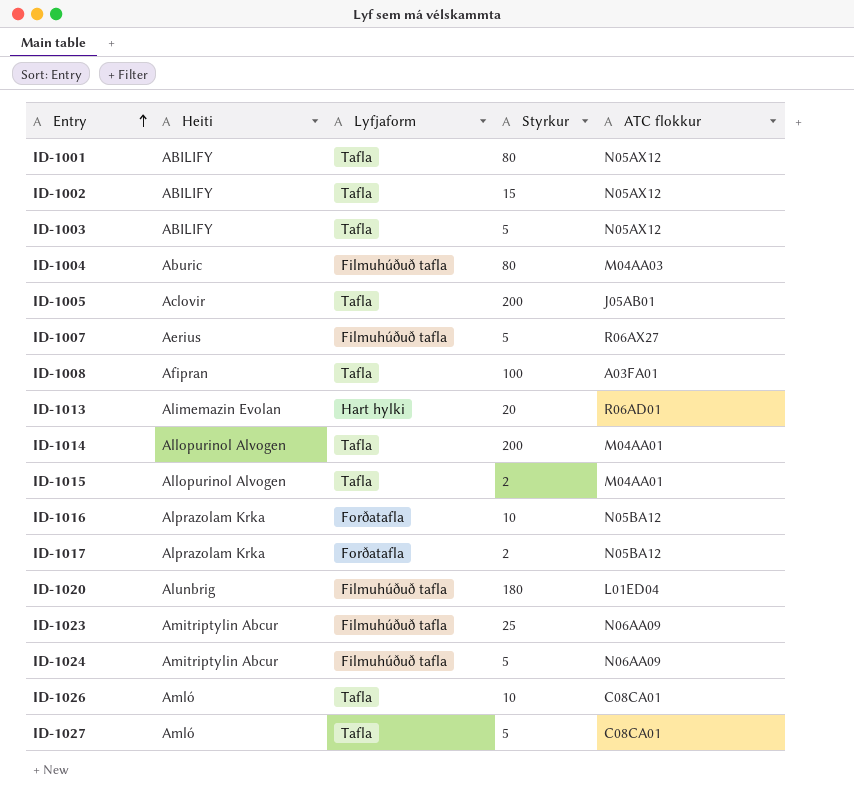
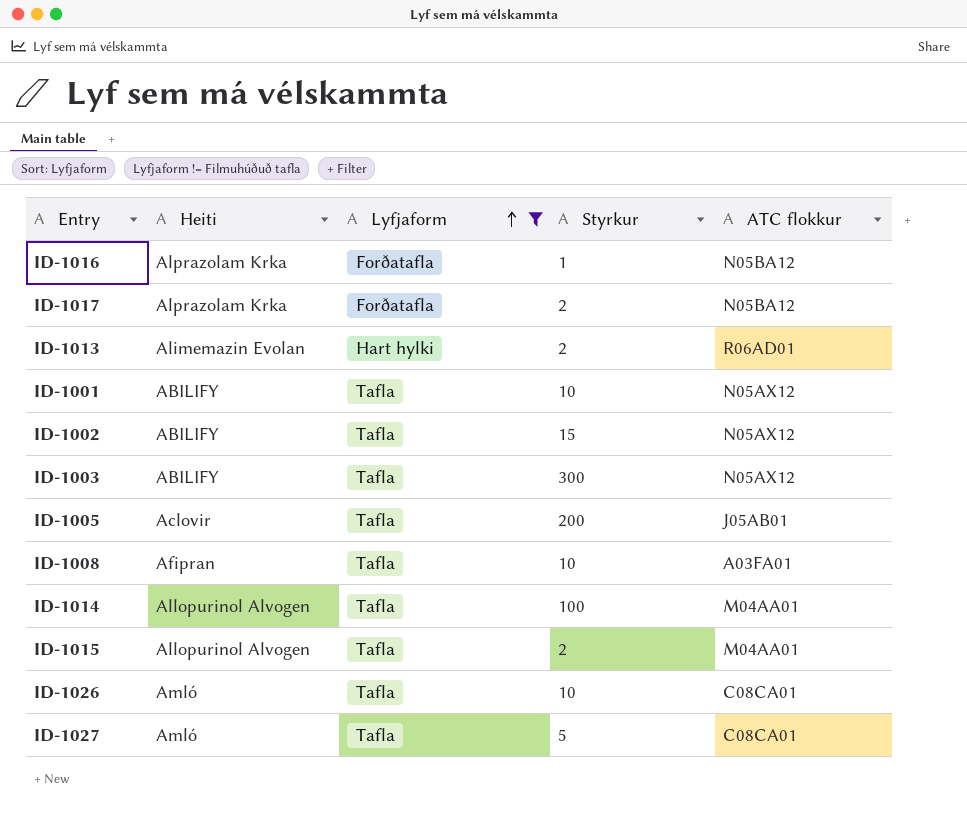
filter: none -> Lyfjaform != Filmuhúðuð tafla
row order: Entry ascending -> Lyfjaform ascending
ID-1016 | Styrkur: 10 -> 1
ID-1013 | Styrkur: 20 -> 2
ID-1001 | Styrkur: 80 -> 10
ID-1003 | Styrkur: 5 -> 300
ID-1008 | Styrkur: 100 -> 10
ID-1014 | Styrkur: 200 -> 100

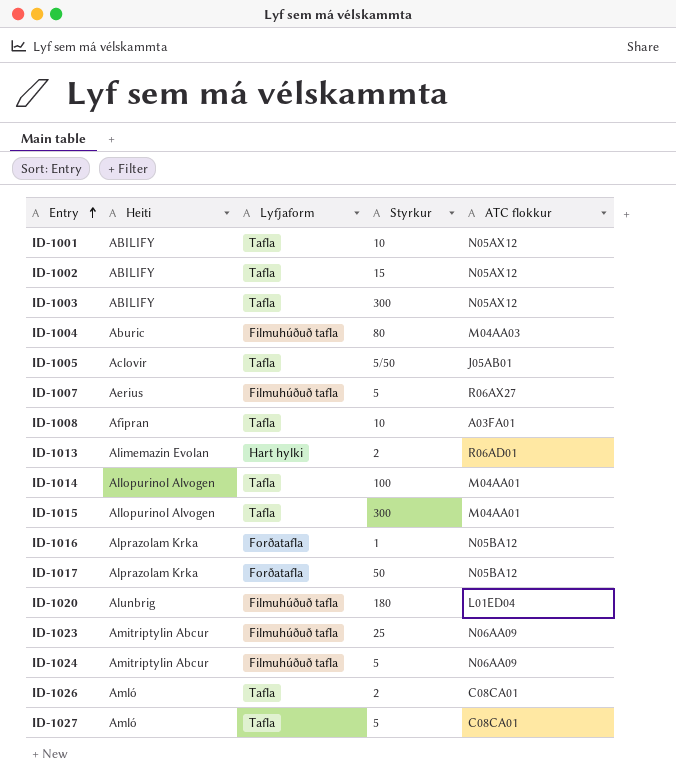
filter: Lyfjaform != Filmuhúðuð tafla -> none
row order: Lyfjaform ascending -> Entry ascending
ID-1005 | Styrkur: 200 -> 5/50
ID-1015 | Styrkur: 2 -> 300
ID-1017 | Styrkur: 2 -> 50
ID-1026 | Styrkur: 10 -> 2

